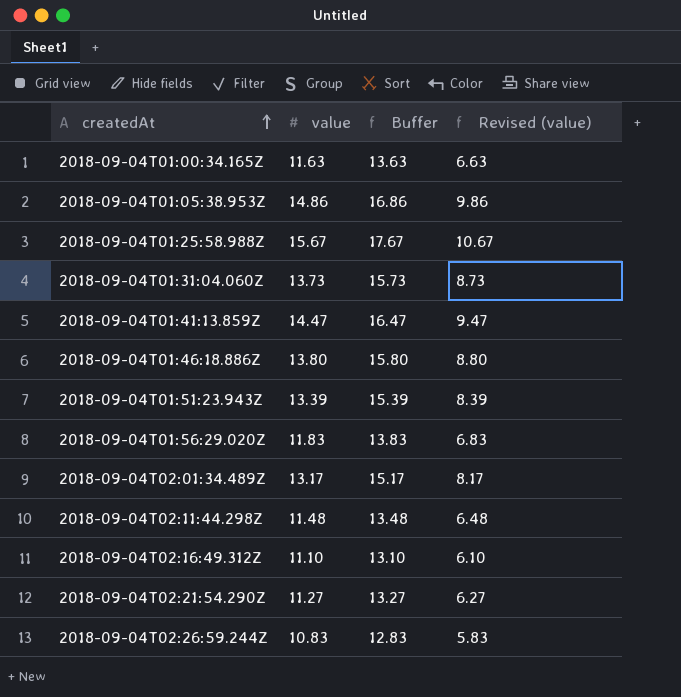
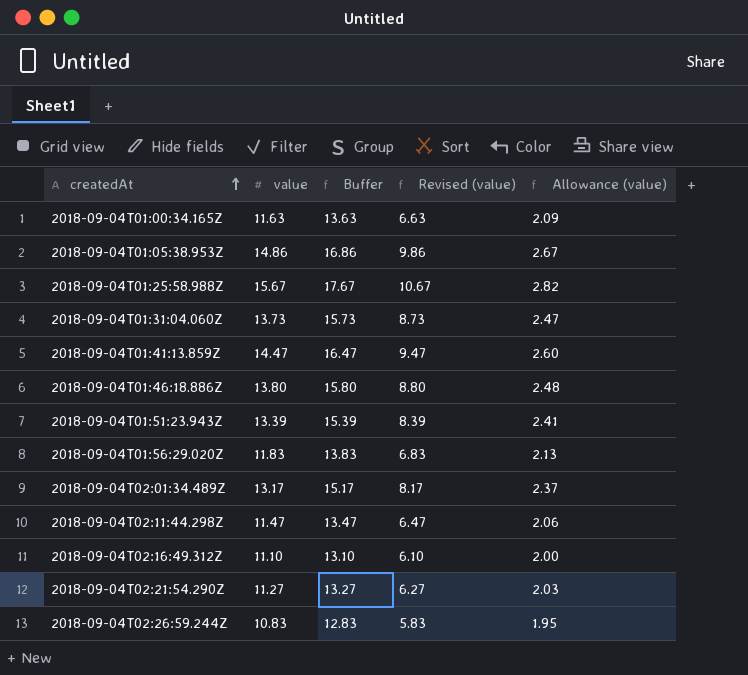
column Allowance (value) | formula: none -> [value] * 0.18
2018-09-04T02:11:44.298Z | value: 11.48 -> 11.47
2018-09-04T02:11:44.298Z | Buffer: 13.48 -> 13.47
2018-09-04T02:11:44.298Z | Revised (value): 6.48 -> 6.47

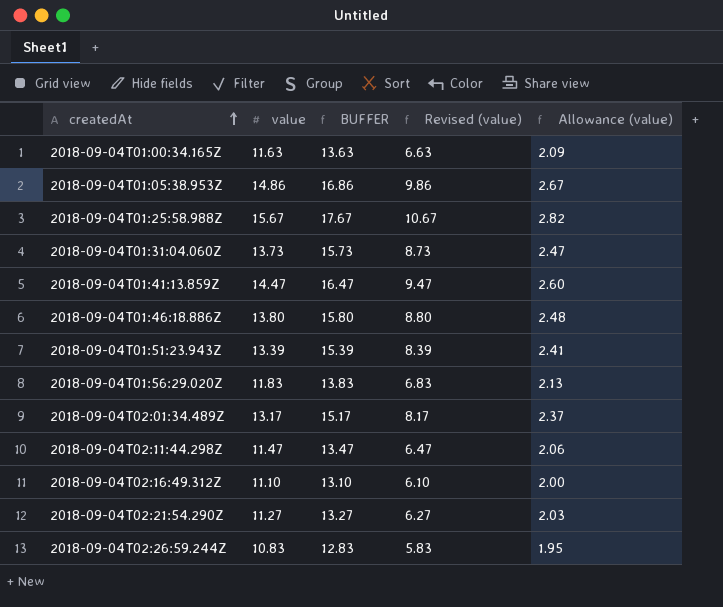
column name: Buffer -> BUFFER

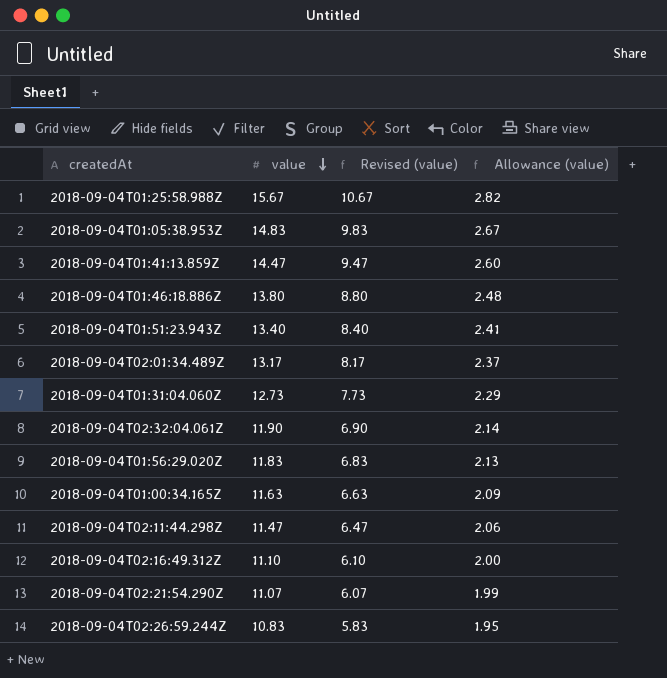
row order: createdAt ascending -> value descending
column BUFFER | formula: [value] + 2 -> none
2018-09-04T01:05:38.953Z | value: 14.86 -> 14.83
2018-09-04T01:05:38.953Z | Revised (value): 9.86 -> 9.83
2018-09-04T01:51:23.943Z | value: 13.39 -> 13.40
2018-09-04T01:51:23.943Z | Revised (value): 8.39 -> 8.40
2018-09-04T01:31:04.060Z | value: 13.73 -> 12.73
2018-09-04T01:31:04.060Z | Revised (value): 8.73 -> 7.73
2018-09-04T01:31:04.060Z | Allowance (value): 2.47 -> 2.29
row 2018-09-04T02:32:04.061Z: none -> 11.90 | 6.90 | 2.14
2018-09-04T02:21:54.290Z | value: 11.27 -> 11.07
2018-09-04T02:21:54.290Z | Revised (value): 6.27 -> 6.07
2018-09-04T02:21:54.290Z | Allowance (value): 2.03 -> 1.99

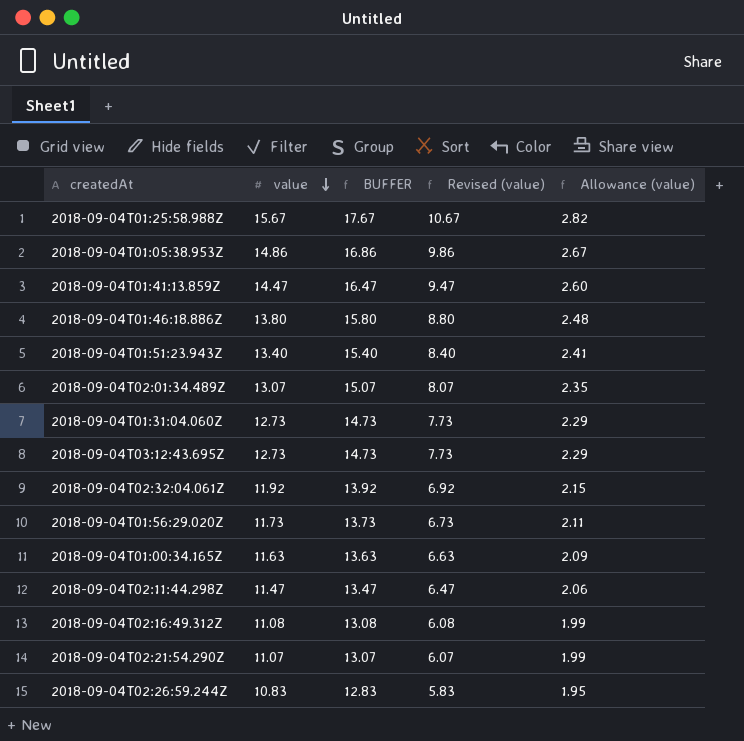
column BUFFER | formula: none -> [value] + 2
2018-09-04T01:05:38.953Z | value: 14.83 -> 14.86
2018-09-04T01:05:38.953Z | Revised (value): 9.83 -> 9.86
2018-09-04T02:01:34.489Z | value: 13.17 -> 13.07
2018-09-04T02:01:34.489Z | Revised (value): 8.17 -> 8.07
2018-09-04T02:01:34.489Z | Allowance (value): 2.37 -> 2.35
row 2018-09-04T03:12:43.695Z: none -> 12.73 | 14.73 | 7.73 | 2.29
2018-09-04T02:32:04.061Z | value: 11.90 -> 11.92
2018-09-04T02:32:04.061Z | Revised (value): 6.90 -> 6.92
2018-09-04T02:32:04.061Z | Allowance (value): 2.14 -> 2.15
2018-09-04T01:56:29.020Z | value: 11.83 -> 11.73
2018-09-04T01:56:29.020Z | Revised (value): 6.83 -> 6.73
2018-09-04T01:56:29.020Z | Allowance (value): 2.13 -> 2.11
2018-09-04T02:16:49.312Z | value: 11.10 -> 11.08
2018-09-04T02:16:49.312Z | Revised (value): 6.10 -> 6.08
2018-09-04T02:16:49.312Z | Allowance (value): 2.00 -> 1.99

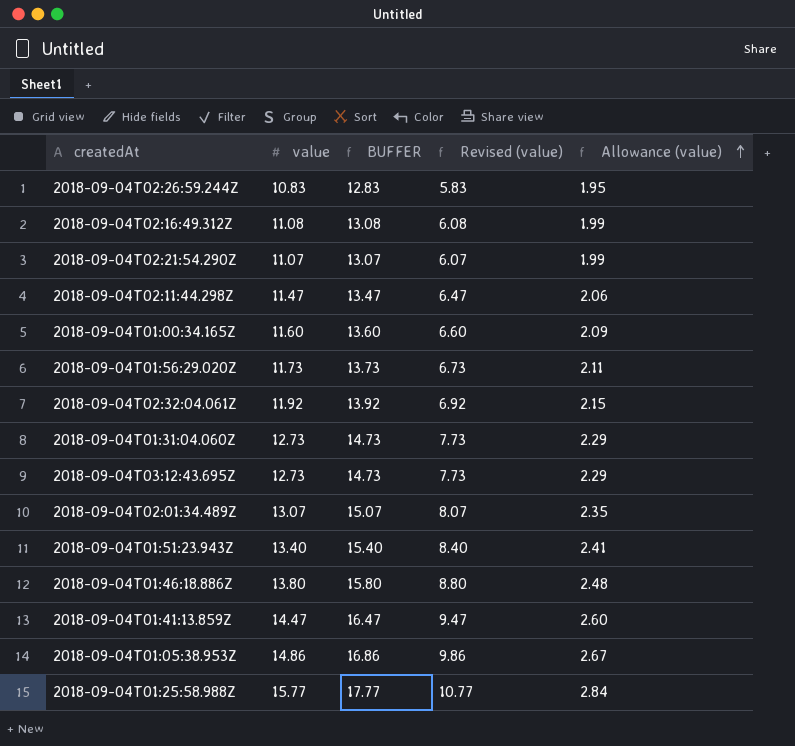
row order: value descending -> Allowance (value) ascending
2018-09-04T01:00:34.165Z | value: 11.63 -> 11.60
2018-09-04T01:00:34.165Z | BUFFER: 13.63 -> 13.60
2018-09-04T01:00:34.165Z | Revised (value): 6.63 -> 6.60
2018-09-04T01:25:58.988Z | value: 15.67 -> 15.77
2018-09-04T01:25:58.988Z | BUFFER: 17.67 -> 17.77
2018-09-04T01:25:58.988Z | Revised (value): 10.67 -> 10.77
2018-09-04T01:25:58.988Z | Allowance (value): 2.82 -> 2.84

